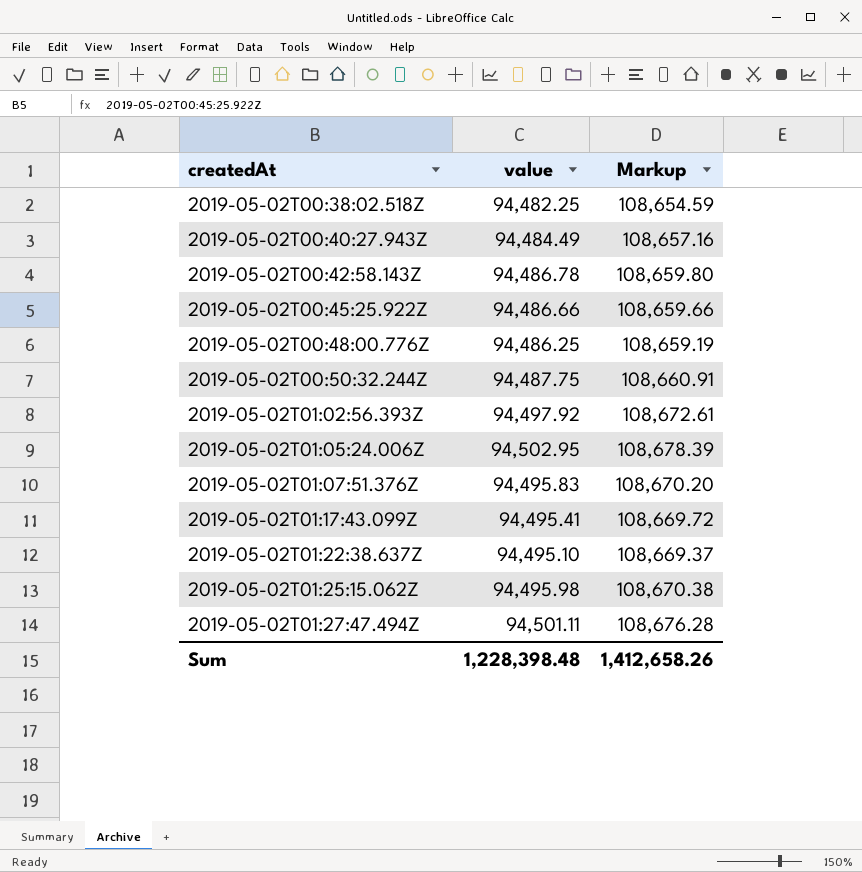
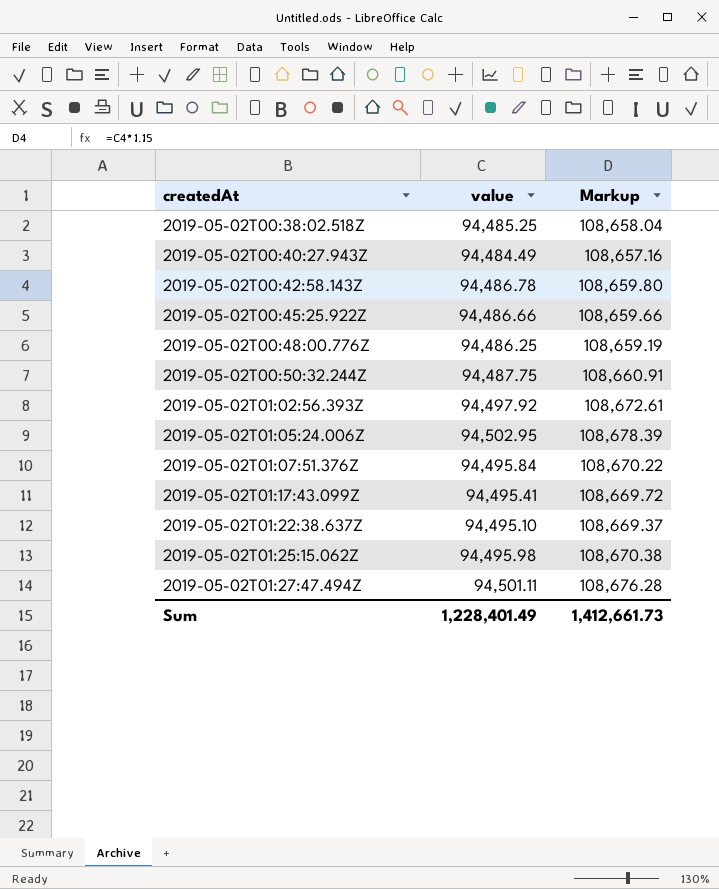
2019-05-02T00:38:02.518Z | value: 94,482.25 -> 94,485.25
2019-05-02T00:38:02.518Z | Markup: 108,654.59 -> 108,658.04
2019-05-02T01:07:51.376Z | value: 94,495.83 -> 94,495.84
2019-05-02T01:07:51.376Z | Markup: 108,670.20 -> 108,670.22
Sum | value: 1,228,398.48 -> 1,228,401.49
Sum | Markup: 1,412,658.26 -> 1,412,661.73

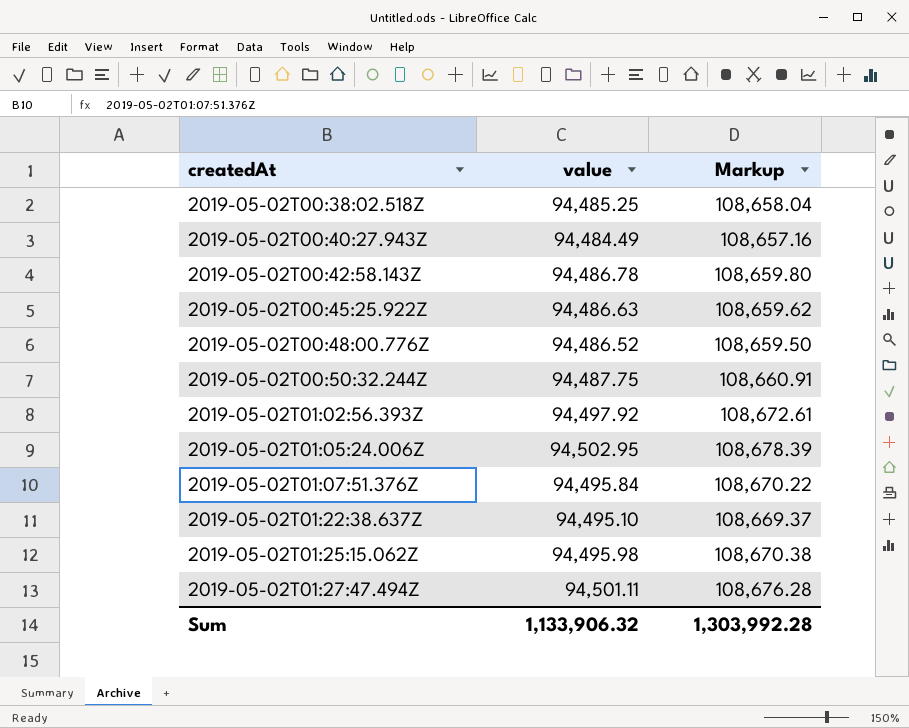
row 2019-05-02T01:17:43.099Z: 94,495.41 | 108,669.72 -> none
2019-05-02T00:45:25.922Z | value: 94,486.66 -> 94,486.63
2019-05-02T00:45:25.922Z | Markup: 108,659.66 -> 108,659.62
2019-05-02T00:48:00.776Z | value: 94,486.25 -> 94,486.52
2019-05-02T00:48:00.776Z | Markup: 108,659.19 -> 108,659.50
Sum | value: 1,228,401.49 -> 1,133,906.32
Sum | Markup: 1,412,661.73 -> 1,303,992.28

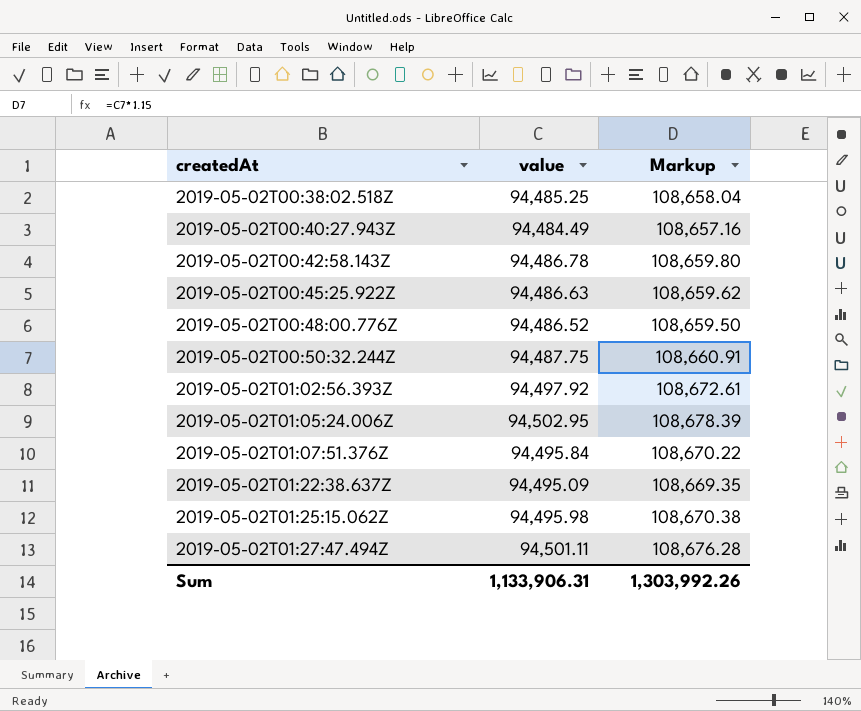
2019-05-02T01:22:38.637Z | value: 94,495.10 -> 94,495.09
2019-05-02T01:22:38.637Z | Markup: 108,669.37 -> 108,669.35
Sum | value: 1,133,906.32 -> 1,133,906.31
Sum | Markup: 1,303,992.28 -> 1,303,992.26

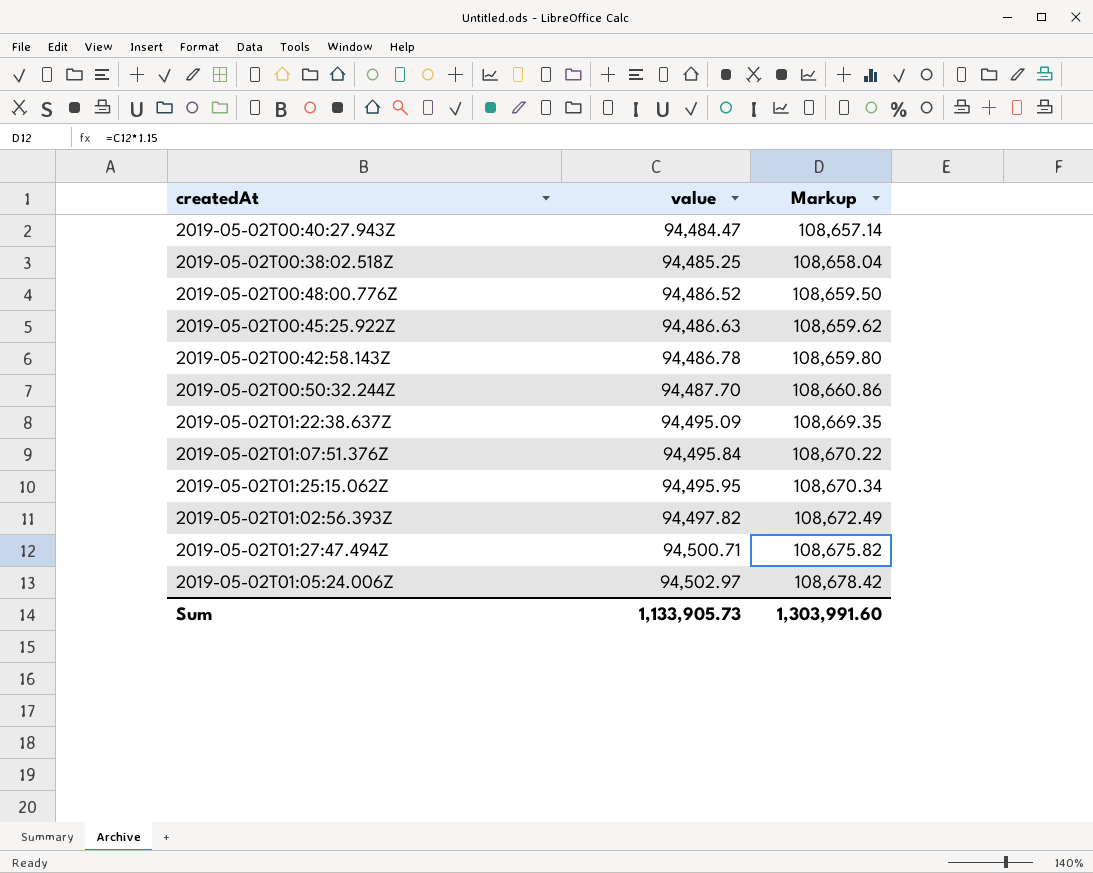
row order: createdAt ascending -> value ascending
2019-05-02T00:40:27.943Z | value: 94,484.49 -> 94,484.47
2019-05-02T00:40:27.943Z | Markup: 108,657.16 -> 108,657.14
2019-05-02T00:50:32.244Z | value: 94,487.75 -> 94,487.70
2019-05-02T00:50:32.244Z | Markup: 108,660.91 -> 108,660.86
2019-05-02T01:25:15.062Z | value: 94,495.98 -> 94,495.95
2019-05-02T01:25:15.062Z | Markup: 108,670.38 -> 108,670.34
2019-05-02T01:02:56.393Z | value: 94,497.92 -> 94,497.82
2019-05-02T01:02:56.393Z | Markup: 108,672.61 -> 108,672.49
2019-05-02T01:27:47.494Z | value: 94,501.11 -> 94,500.71
2019-05-02T01:27:47.494Z | Markup: 108,676.28 -> 108,675.82
2019-05-02T01:05:24.006Z | value: 94,502.95 -> 94,502.97
2019-05-02T01:05:24.006Z | Markup: 108,678.39 -> 108,678.42
Sum | value: 1,133,906.31 -> 1,133,905.73
Sum | Markup: 1,303,992.26 -> 1,303,991.60

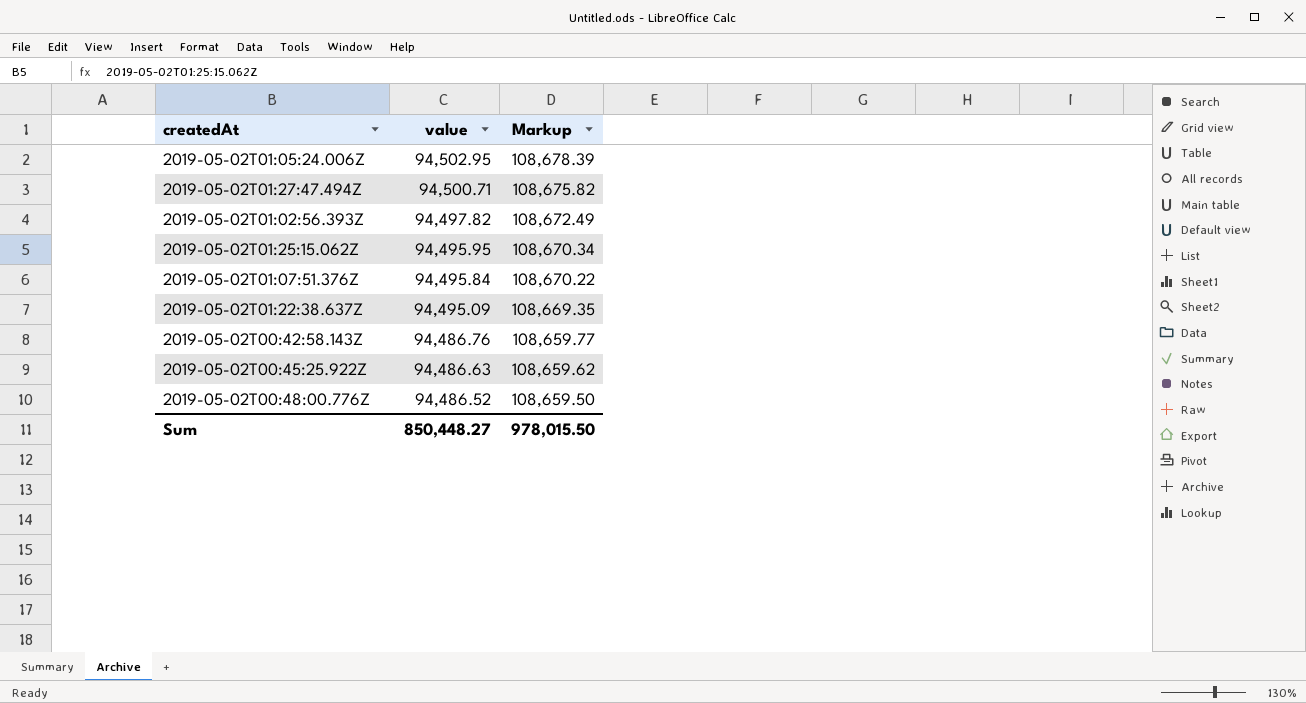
row order: value ascending -> value descending
row 2019-05-02T00:40:27.943Z: 94,484.47 | 108,657.14 -> none
row 2019-05-02T00:38:02.518Z: 94,485.25 | 108,658.04 -> none
row 2019-05-02T00:50:32.244Z: 94,487.70 | 108,660.86 -> none
2019-05-02T01:05:24.006Z | value: 94,502.97 -> 94,502.95
2019-05-02T01:05:24.006Z | Markup: 108,678.42 -> 108,678.39
2019-05-02T00:42:58.143Z | value: 94,486.78 -> 94,486.76
2019-05-02T00:42:58.143Z | Markup: 108,659.80 -> 108,659.77
Sum | value: 1,133,905.73 -> 850,448.27
Sum | Markup: 1,303,991.60 -> 978,015.50

